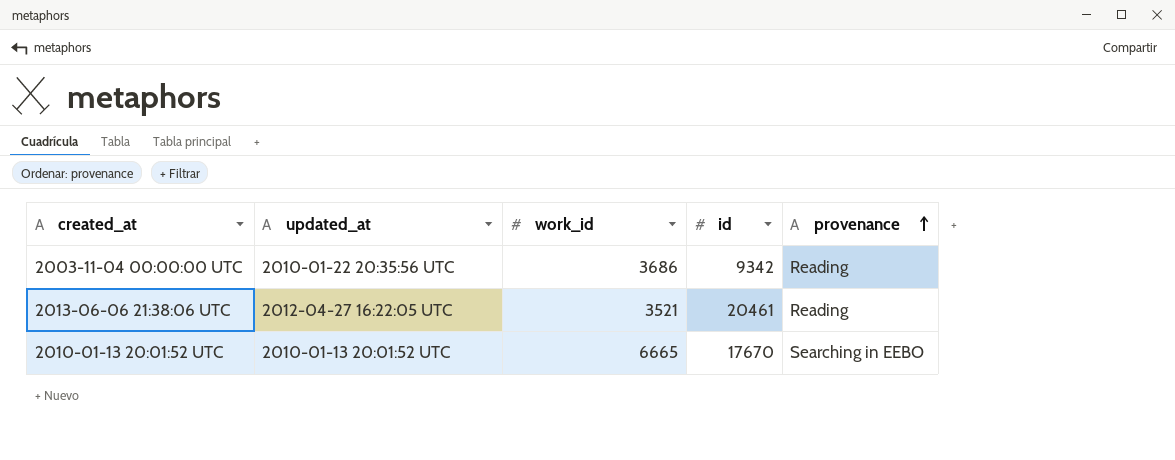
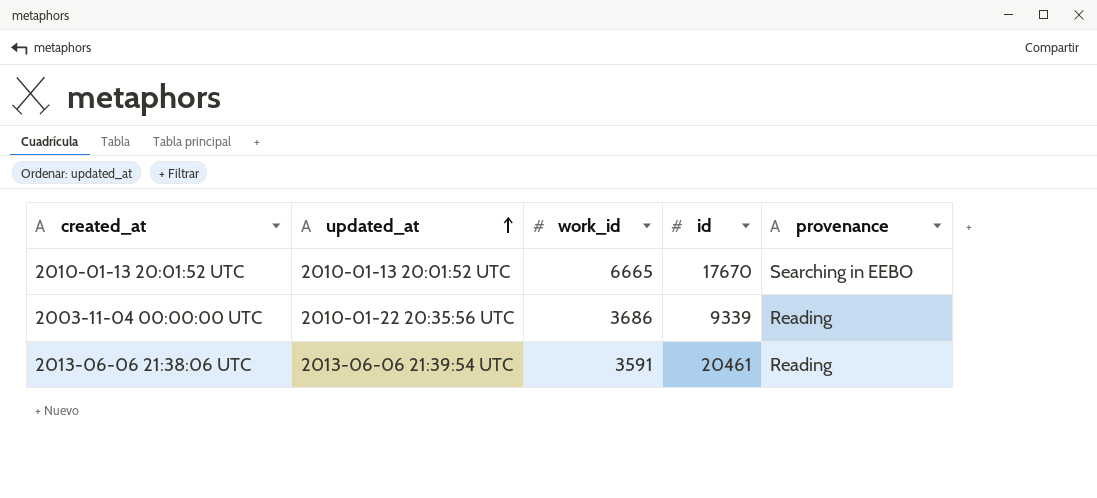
row order: provenance ascending -> updated_at ascending
2003-11-04 00:00:00 UTC | id: 9342 -> 9339
2013-06-06 21:38:06 UTC | updated_at: 2012-04-27 16:22:05 UTC -> 2013-06-06 21:39:54 UTC
2013-06-06 21:38:06 UTC | work_id: 3521 -> 3591

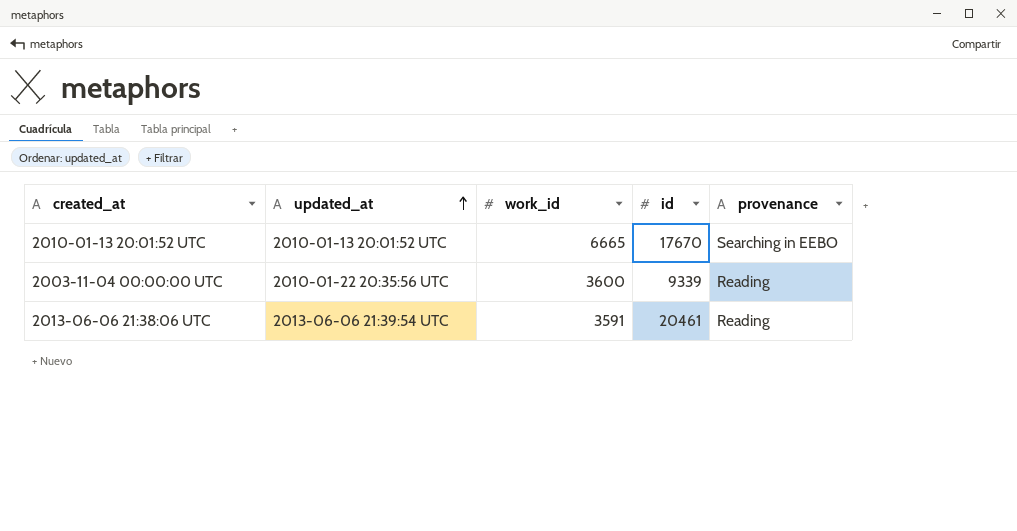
2003-11-04 00:00:00 UTC | work_id: 3686 -> 3600

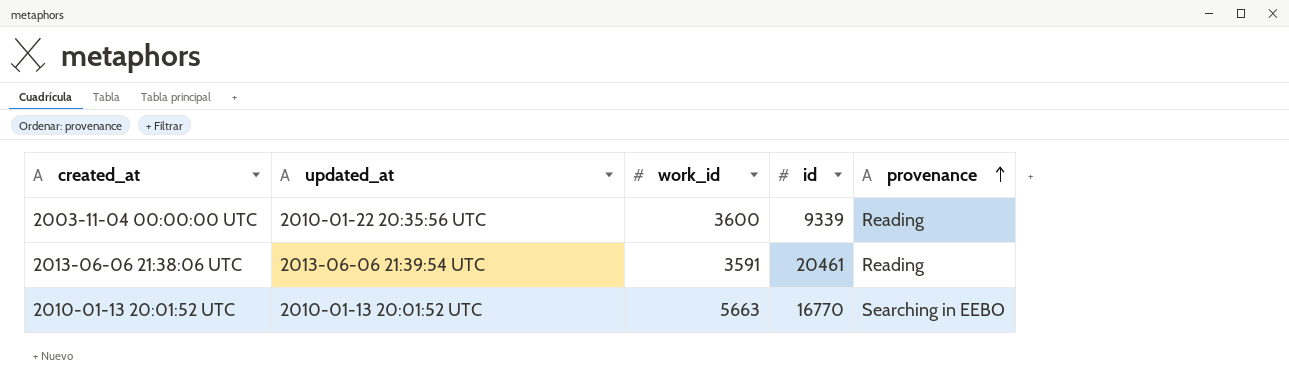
row order: updated_at ascending -> provenance ascending
2010-01-13 20:01:52 UTC | work_id: 6665 -> 5663
2010-01-13 20:01:52 UTC | id: 17670 -> 16770

